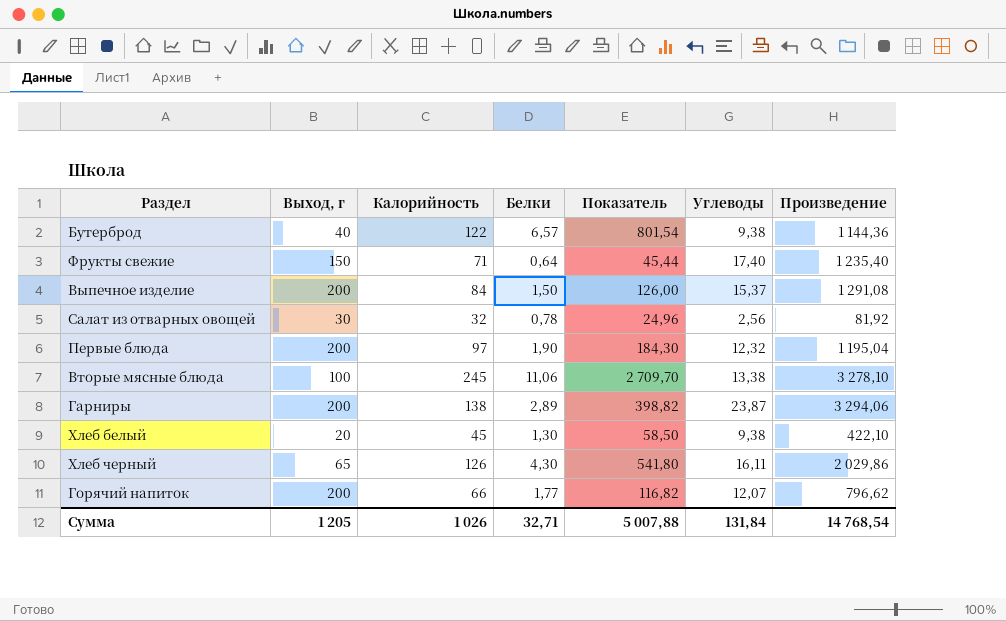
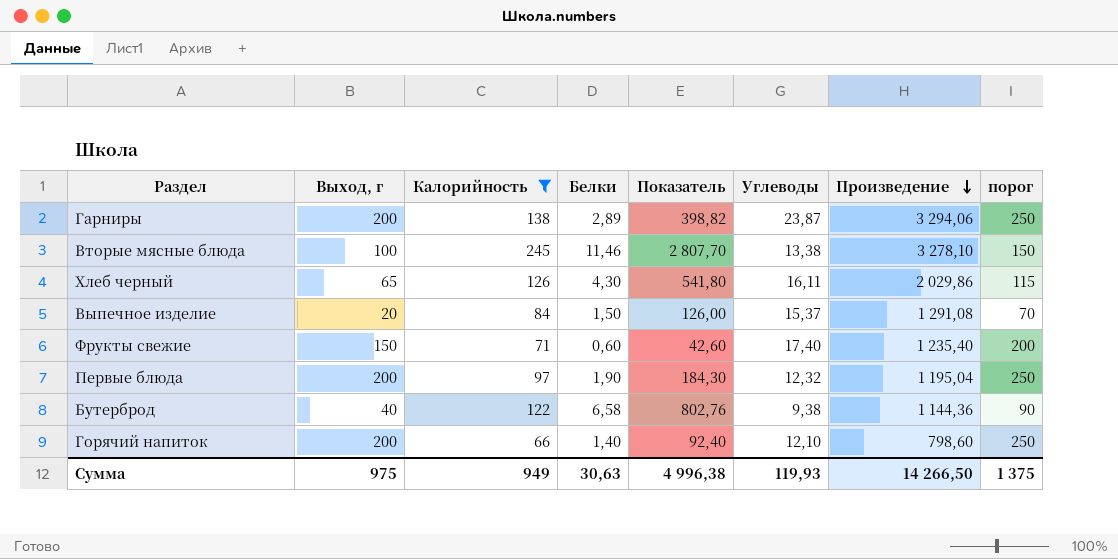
filter: none -> Калорийность >= 66
row order: none -> Произведение descending
column порог | formula: none -> [Выход, г] + 50
Вторые мясные блюда | Белки: 11,06 -> 11,46
Вторые мясные блюда | Показатель: 2 709,70 -> 2 807,70
Выпечное изделие | Выход, г: 200 -> 20
Фрукты свежие | Белки: 0,64 -> 0,60
Фрукты свежие | Показатель: 45,44 -> 42,60
Бутерброд | Белки: 6,57 -> 6,58
Бутерброд | Показатель: 801,54 -> 802,76
Горячий напиток | Белки: 1,77 -> 1,40
Горячий напиток | Показатель: 116,82 -> 92,40
Горячий напиток | Углеводы: 12,07 -> 12,10
Горячий напиток | Произведение: 796,62 -> 798,60
Сумма | Выход, г: 1 205 -> 975
Сумма | Калорийность: 1 026 -> 949
Сумма | Белки: 32,71 -> 30,63
Сумма | Показатель: 5 007,88 -> 4 996,38
Сумма | Углеводы: 131,84 -> 119,93
Сумма | Произведение: 14 768,54 -> 14 266,50

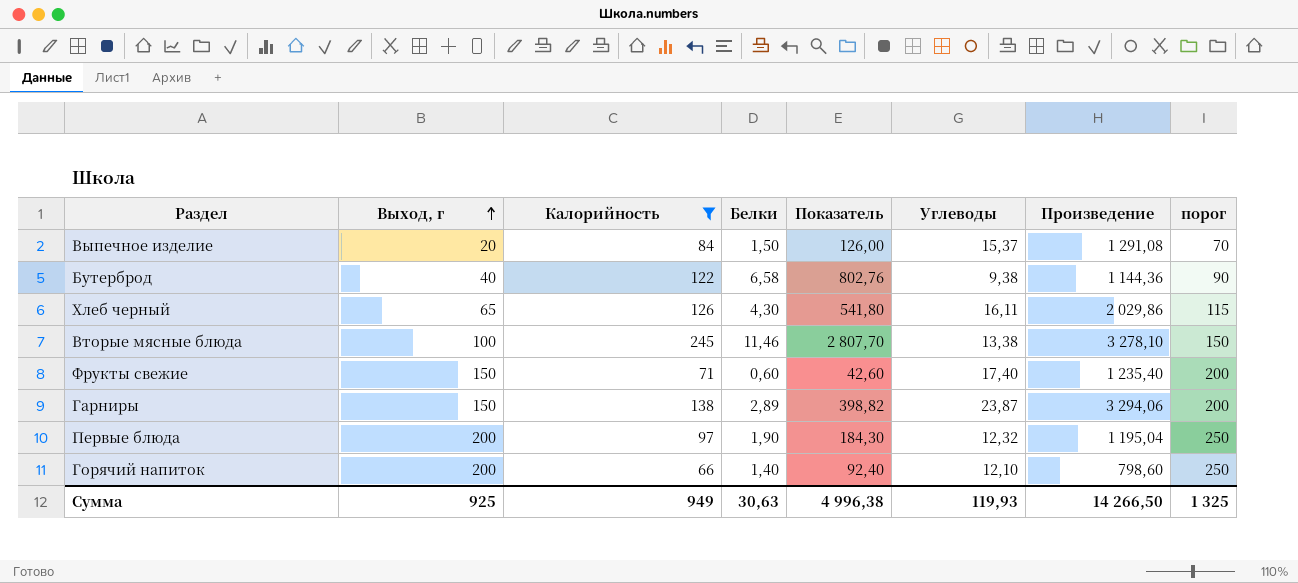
row order: Произведение descending -> Выход, г ascending
Гарниры | Выход, г: 200 -> 150
Гарниры | порог: 250 -> 200
Сумма | Выход, г: 975 -> 925
Сумма | порог: 1 375 -> 1 325

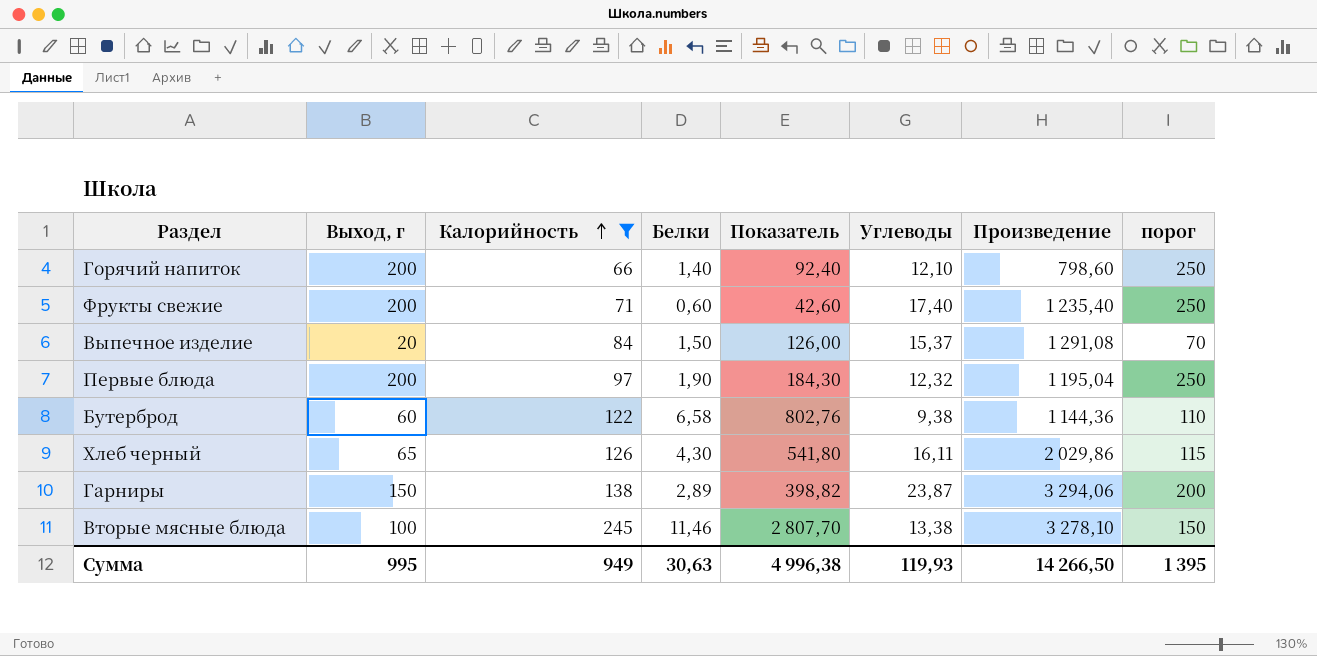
row order: Выход, г ascending -> Калорийность ascending
Фрукты свежие | Выход, г: 150 -> 200
Фрукты свежие | порог: 200 -> 250
Бутерброд | Выход, г: 40 -> 60
Бутерброд | порог: 90 -> 110
Сумма | Выход, г: 925 -> 995
Сумма | порог: 1 325 -> 1 395

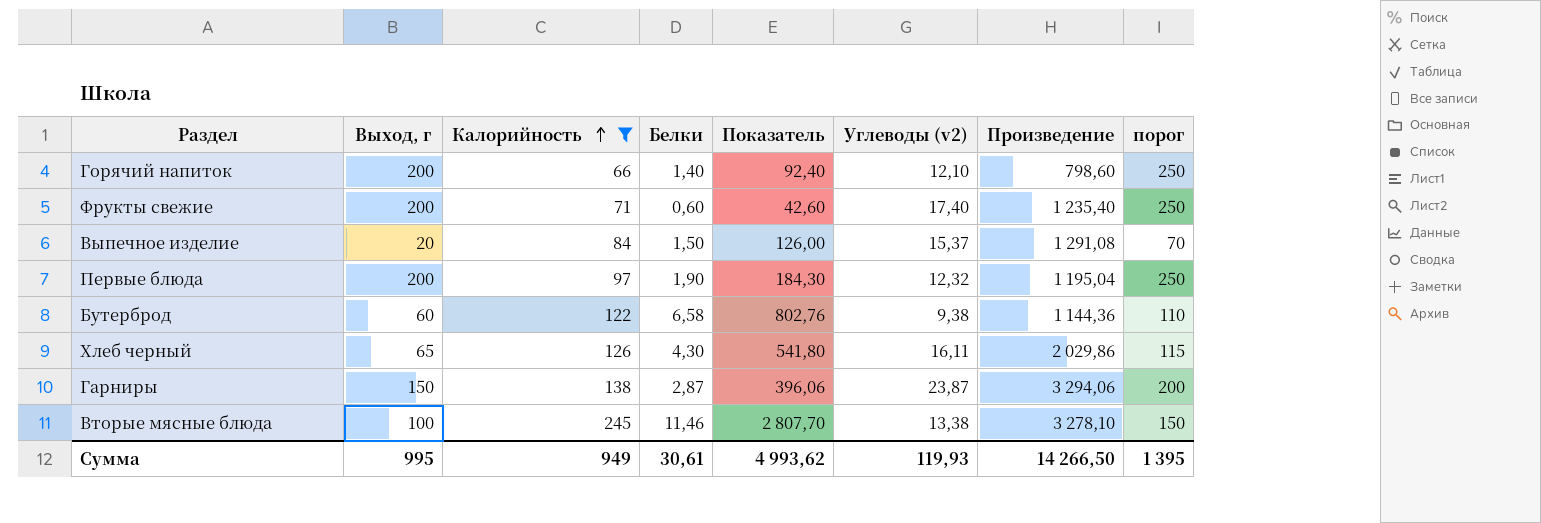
column name: Углеводы -> Углеводы (v2)
Гарниры | Белки: 2,89 -> 2,87
Гарниры | Показатель: 398,82 -> 396,06
Сумма | Белки: 30,63 -> 30,61
Сумма | Показатель: 4 996,38 -> 4 993,62

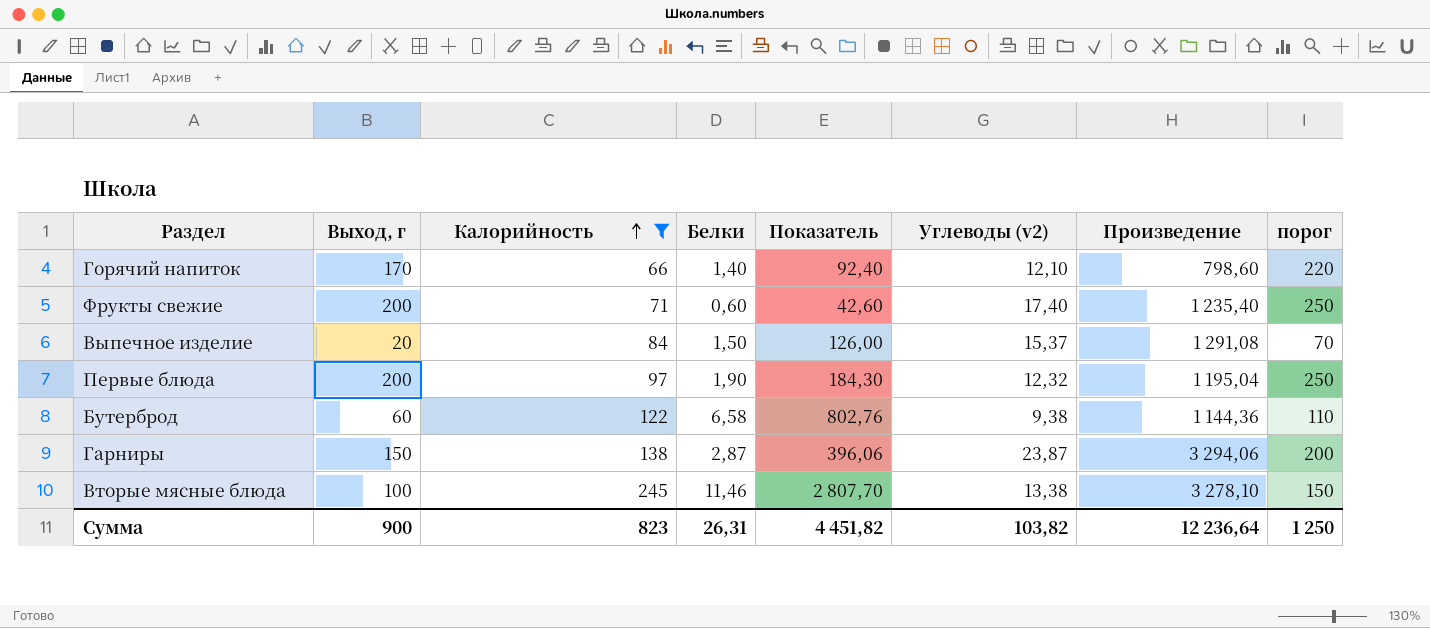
row Хлеб черный: 65 | 126 | 4,30 | 541,80 | 16,11 | 2 029,86 | 115 -> none
Горячий напиток | Выход, г: 200 -> 170
Горячий напиток | порог: 250 -> 220
Сумма | Выход, г: 995 -> 900
Сумма | Калорийность: 949 -> 823
Сумма | Белки: 30,61 -> 26,31
Сумма | Показатель: 4 993,62 -> 4 451,82
Сумма | Углеводы (v2): 119,93 -> 103,82
Сумма | Произведение: 14 266,50 -> 12 236,64
Сумма | порог: 1 395 -> 1 250

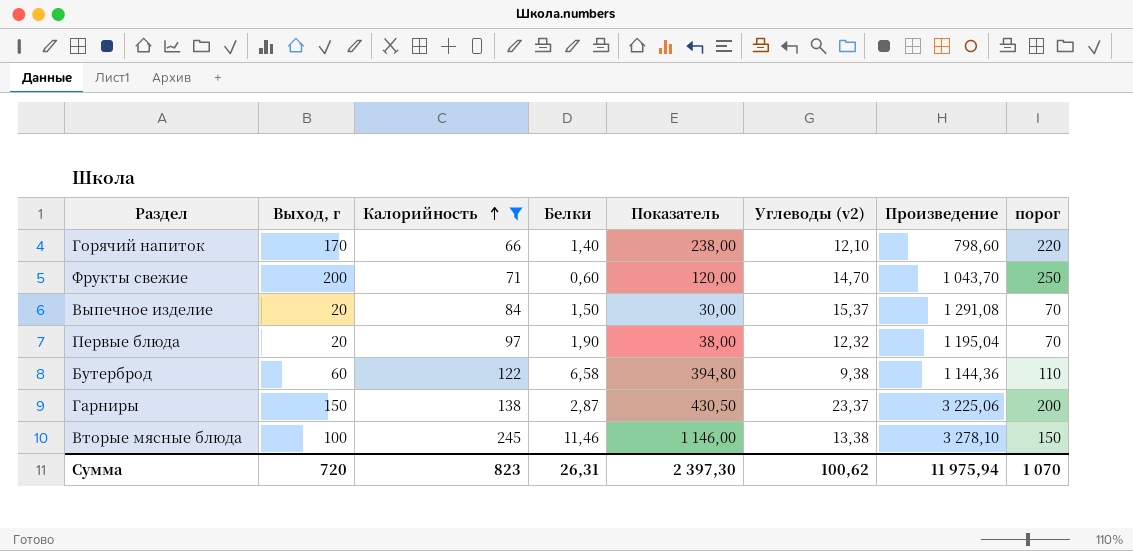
column Показатель | formula: [Калорийность] * [Белки] -> [Выход, г] * [Белки]
Фрукты свежие | Углеводы (v2): 17,40 -> 14,70
Фрукты свежие | Произведение: 1 235,40 -> 1 043,70
Первые блюда | Выход, г: 200 -> 20
Первые блюда | порог: 250 -> 70
Гарниры | Углеводы (v2): 23,87 -> 23,37
Гарниры | Произведение: 3 294,06 -> 3 225,06
Сумма | Выход, г: 900 -> 720
Сумма | Показатель: 4 451,82 -> 2 397,30
Сумма | Углеводы (v2): 103,82 -> 100,62
Сумма | Произведение: 12 236,64 -> 11 975,94
Сумма | порог: 1 250 -> 1 070

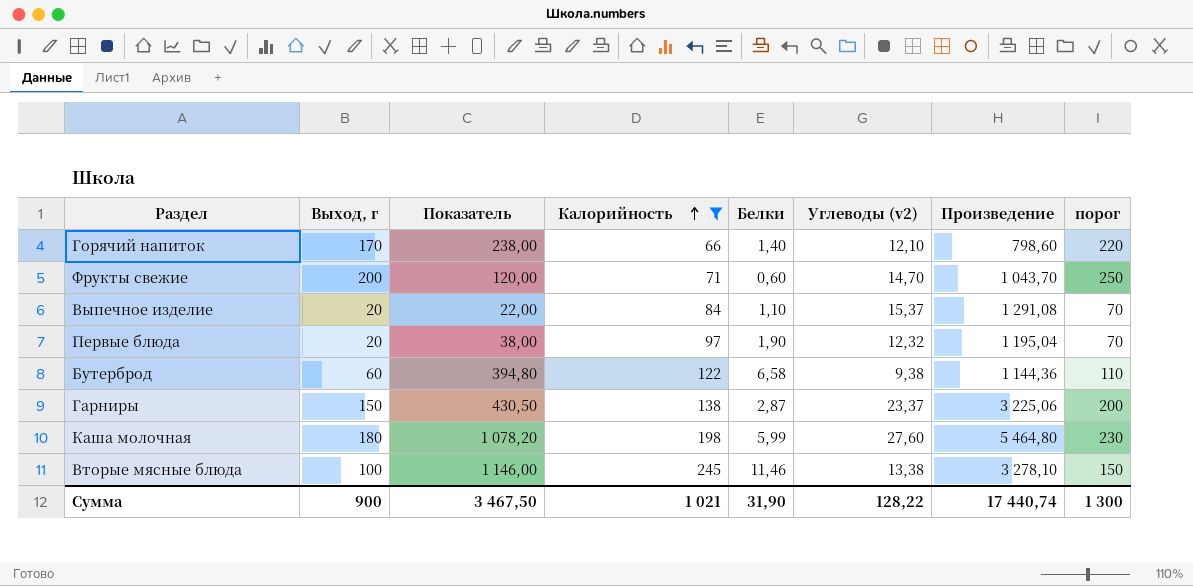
column Показатель | position: 5 -> 3
Выпечное изделие | Показатель: 30,00 -> 22,00
Выпечное изделие | Белки: 1,50 -> 1,10
row Каша молочная: none -> 180 | 1 078,20 | 198 | 5,99 | 27,60 | 5 464,80 | 230
Сумма | Выход, г: 720 -> 900
Сумма | Показатель: 2 397,30 -> 3 467,50
Сумма | Калорийность: 823 -> 1 021
Сумма | Белки: 26,31 -> 31,90
Сумма | Углеводы (v2): 100,62 -> 128,22
Сумма | Произведение: 11 975,94 -> 17 440,74
Сумма | порог: 1 070 -> 1 300

